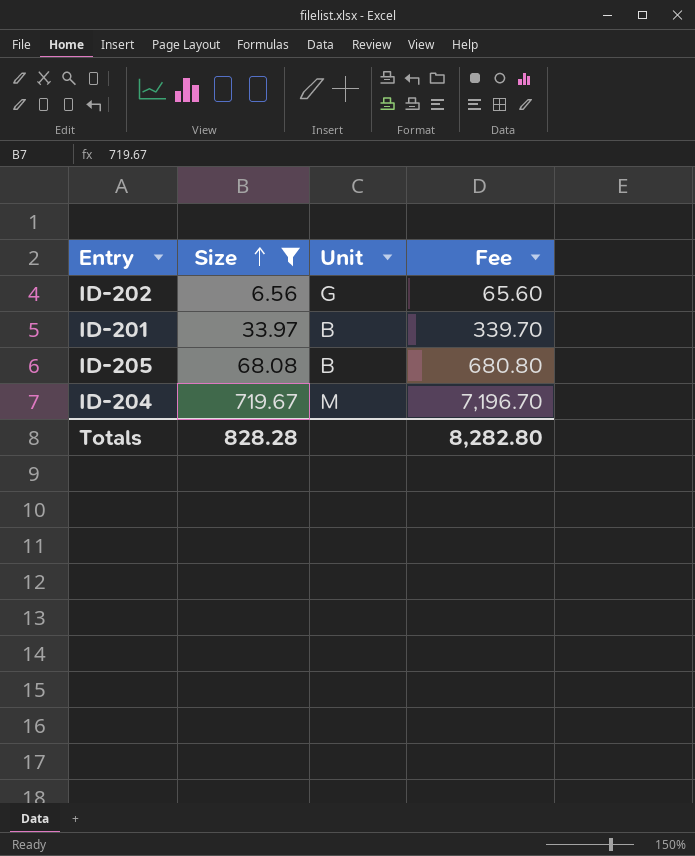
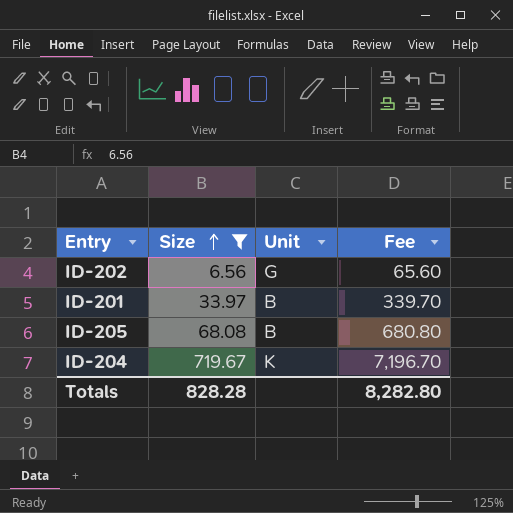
ID-204 | Unit: M -> K

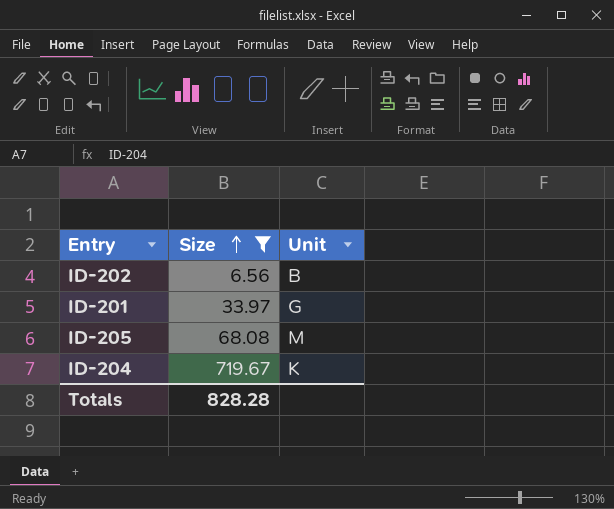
column Fee | formula: [Size] * 10 -> none
ID-202 | Unit: G -> B
ID-201 | Unit: B -> G
ID-205 | Unit: B -> M

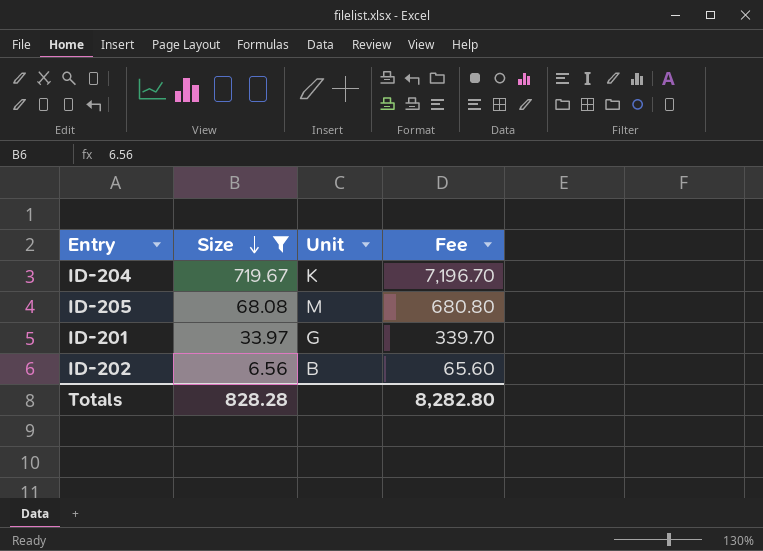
row order: Size ascending -> Size descending
column Fee | formula: none -> [Size] * 10

